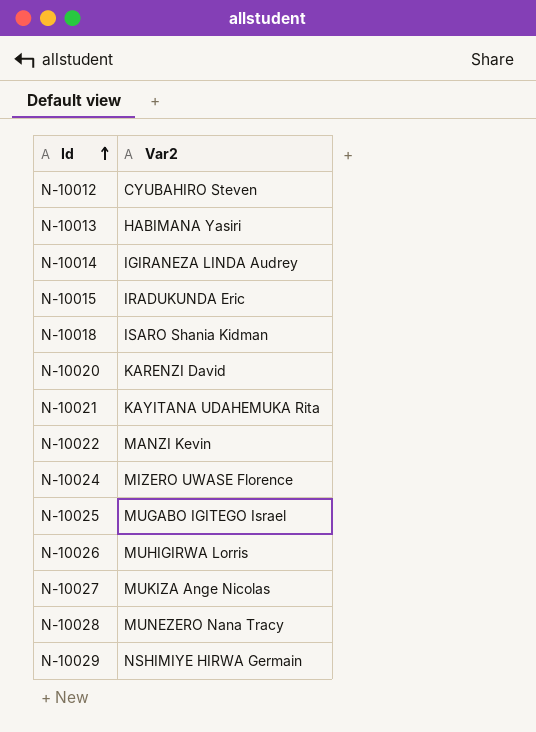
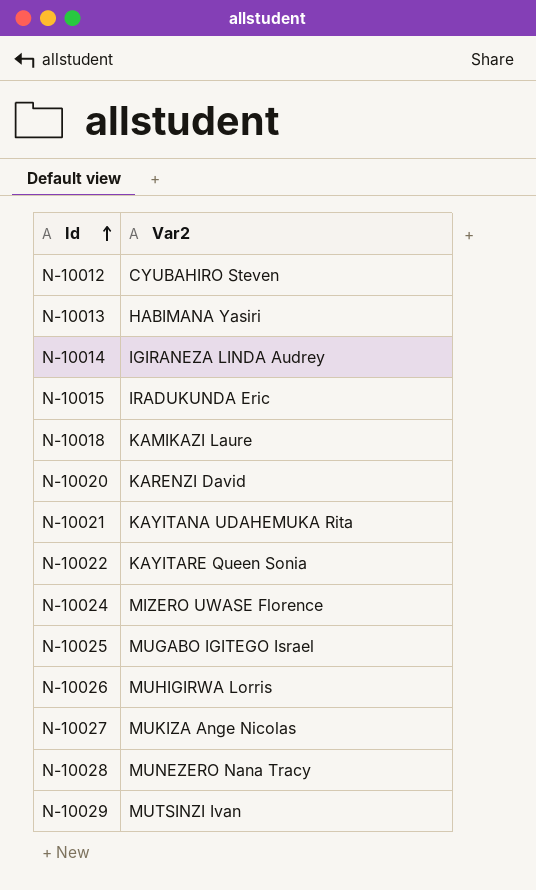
N-10018 | Var2: ISARO Shania Kidman -> KAMIKAZI Laure
N-10022 | Var2: MANZI Kevin -> KAYITARE Queen Sonia
N-10029 | Var2: NSHIMIYE HIRWA Germain -> MUTSINZI Ivan

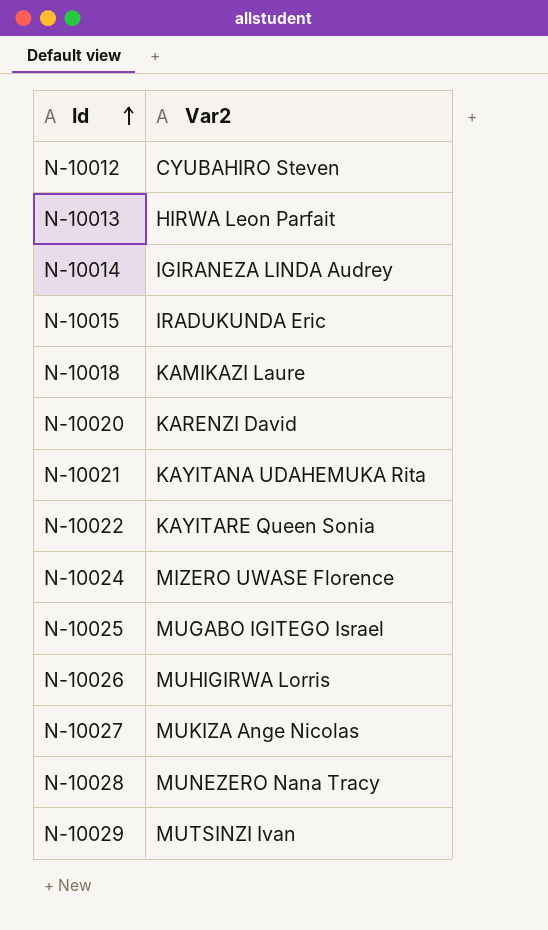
N-10013 | Var2: HABIMANA Yasiri -> HIRWA Leon Parfait

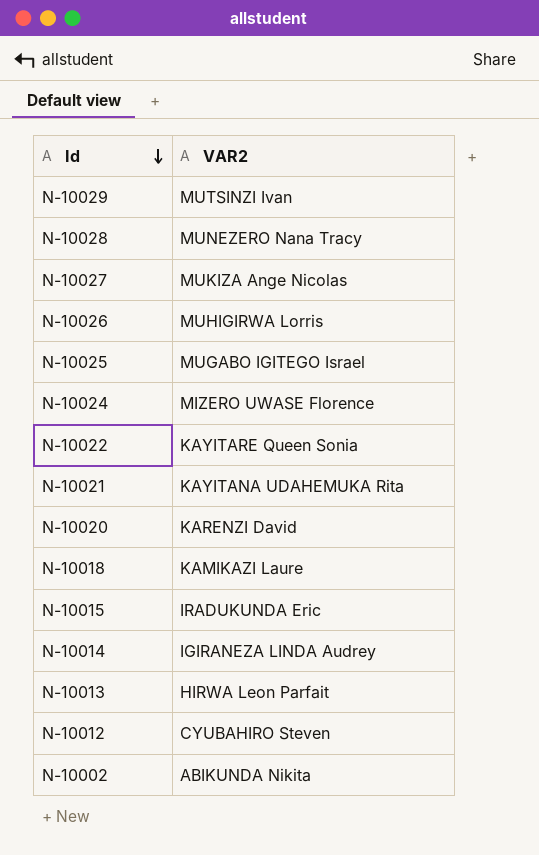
row order: Id ascending -> Id descending
column name: Var2 -> VAR2
row N-10002: none -> ABIKUNDA Nikita

